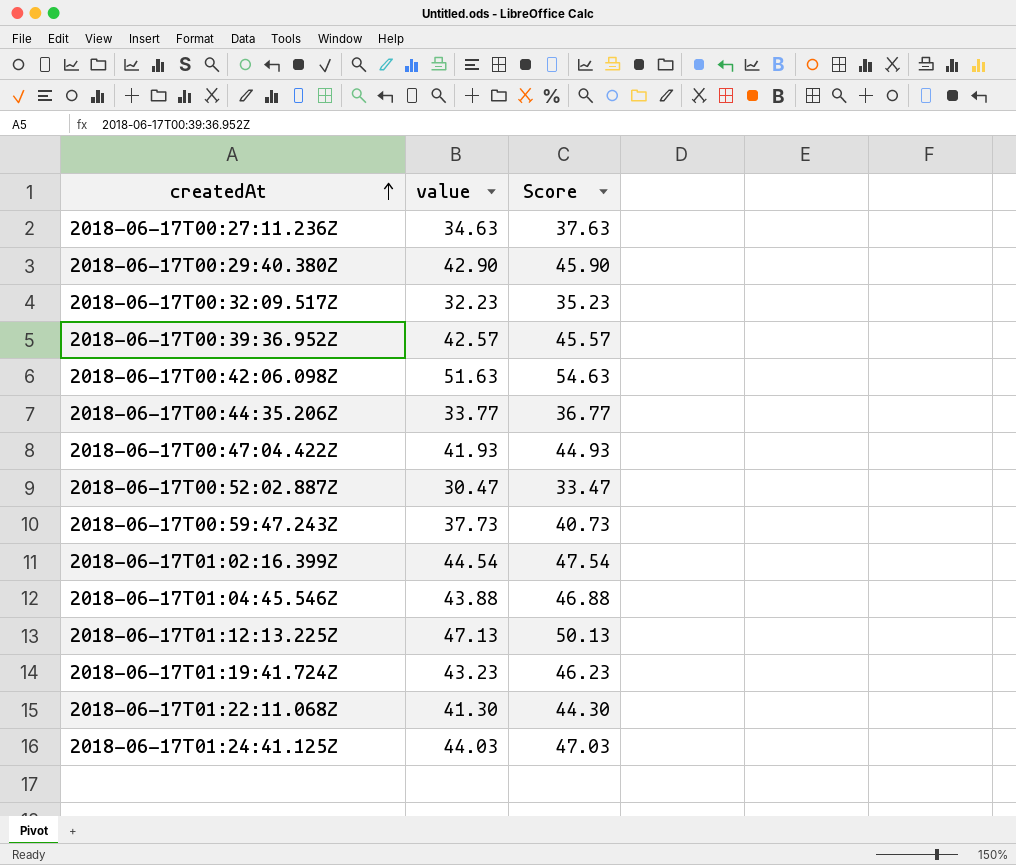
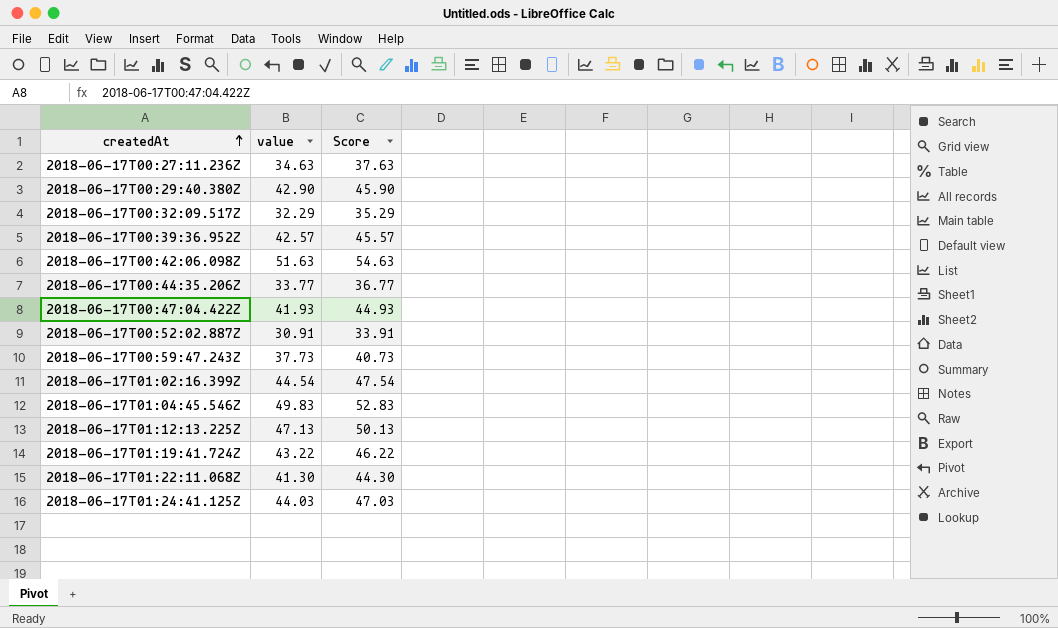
2018-06-17T00:32:09.517Z | value: 32.23 -> 32.29
2018-06-17T00:32:09.517Z | Score: 35.23 -> 35.29
2018-06-17T00:52:02.887Z | value: 30.47 -> 30.91
2018-06-17T00:52:02.887Z | Score: 33.47 -> 33.91
2018-06-17T01:04:45.546Z | value: 43.88 -> 49.83
2018-06-17T01:04:45.546Z | Score: 46.88 -> 52.83
2018-06-17T01:19:41.724Z | value: 43.23 -> 43.22
2018-06-17T01:19:41.724Z | Score: 46.23 -> 46.22

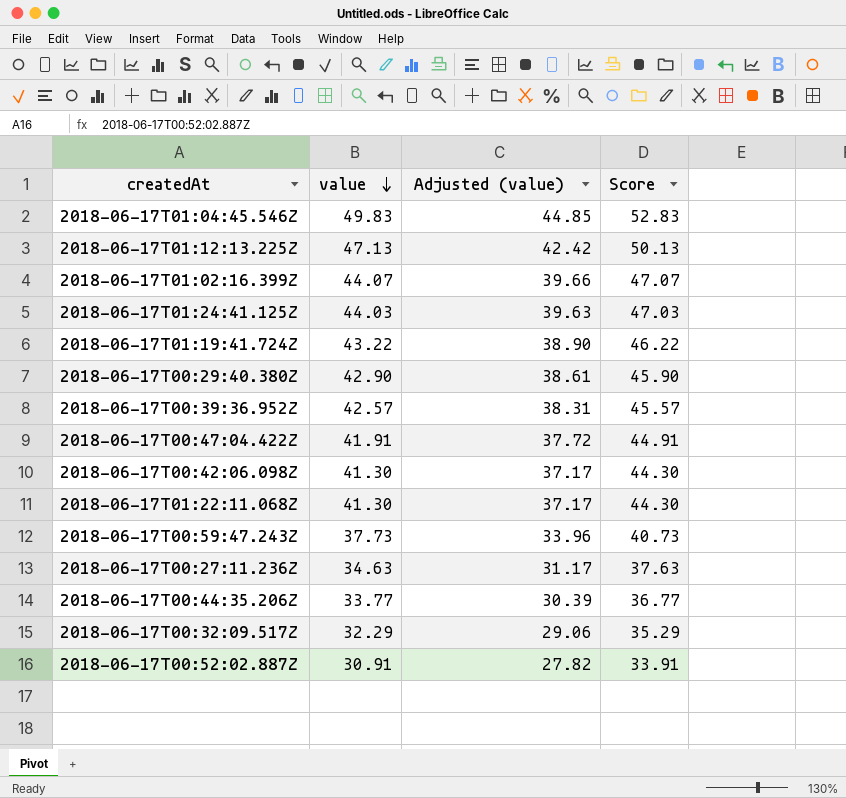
row order: createdAt ascending -> value descending
column Adjusted (value) | formula: none -> [value] * 0.9
2018-06-17T01:02:16.399Z | value: 44.54 -> 44.07
2018-06-17T01:02:16.399Z | Score: 47.54 -> 47.07
2018-06-17T00:47:04.422Z | value: 41.93 -> 41.91
2018-06-17T00:47:04.422Z | Score: 44.93 -> 44.91
2018-06-17T00:42:06.098Z | value: 51.63 -> 41.30
2018-06-17T00:42:06.098Z | Score: 54.63 -> 44.30

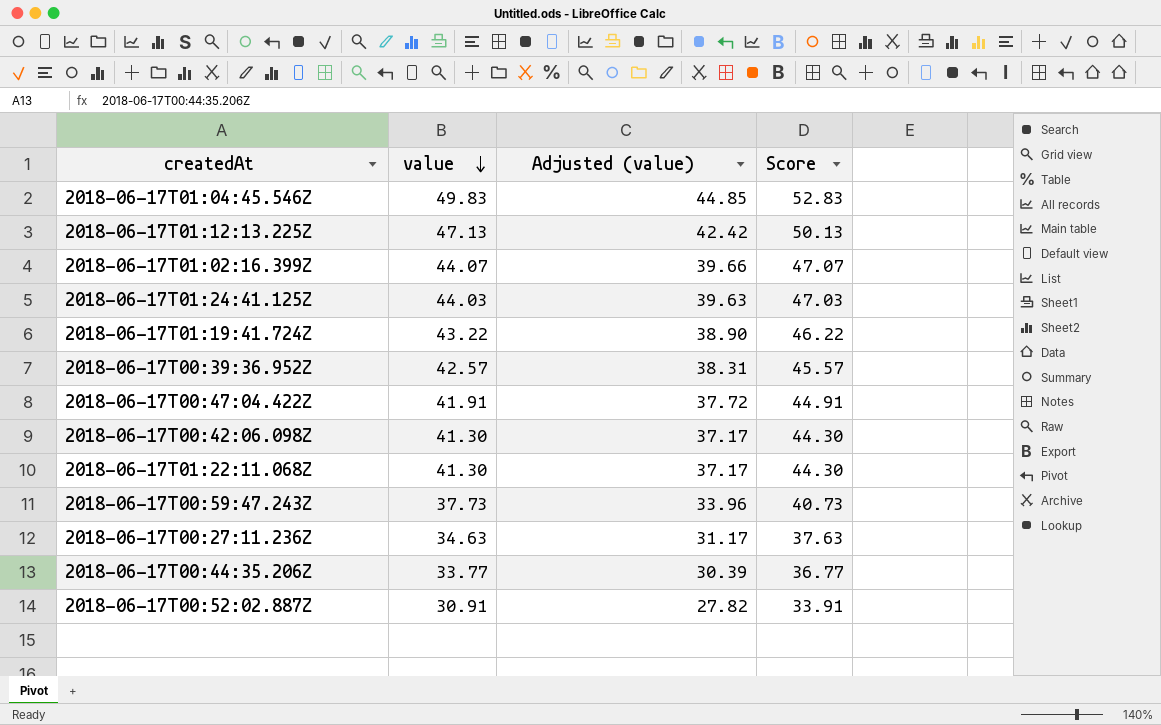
row 2018-06-17T00:29:40.380Z: 42.90 | 38.61 | 45.90 -> none
row 2018-06-17T00:32:09.517Z: 32.29 | 29.06 | 35.29 -> none

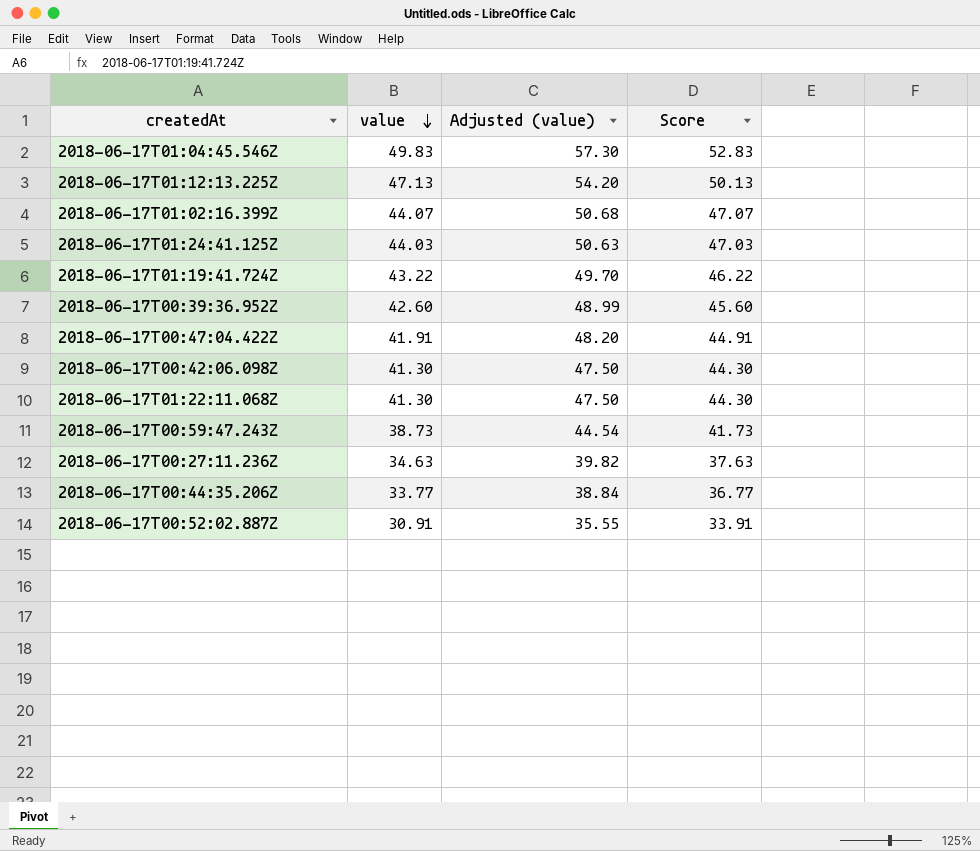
column Adjusted (value) | formula: [value] * 0.9 -> [value] * 1.15
2018-06-17T00:39:36.952Z | value: 42.57 -> 42.60
2018-06-17T00:39:36.952Z | Score: 45.57 -> 45.60
2018-06-17T00:59:47.243Z | value: 37.73 -> 38.73
2018-06-17T00:59:47.243Z | Score: 40.73 -> 41.73

